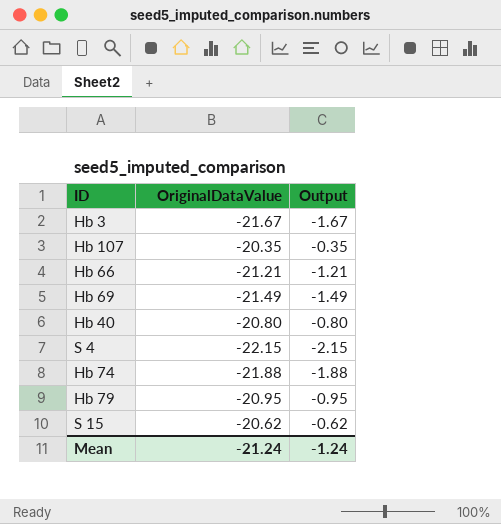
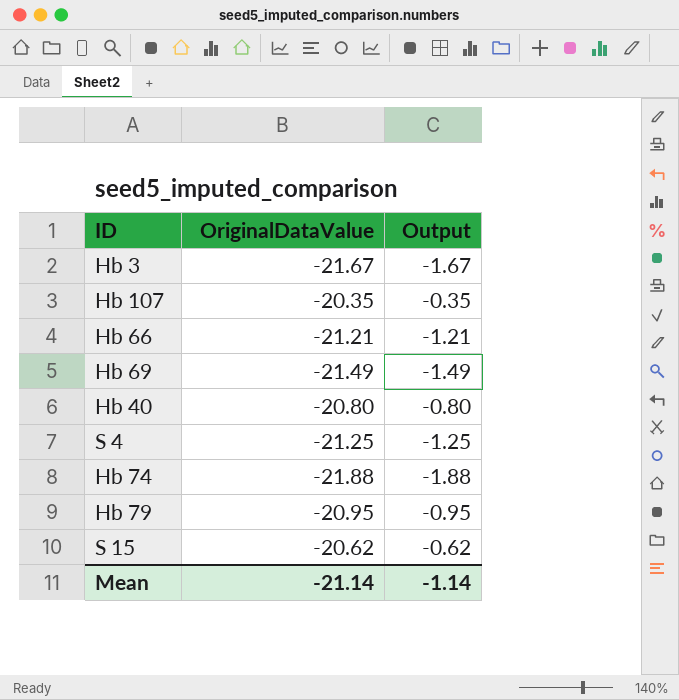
S 4 | OriginalDataValue: -22.15 -> -21.25
S 4 | Output: -2.15 -> -1.25
Mean | OriginalDataValue: -21.24 -> -21.14
Mean | Output: -1.24 -> -1.14

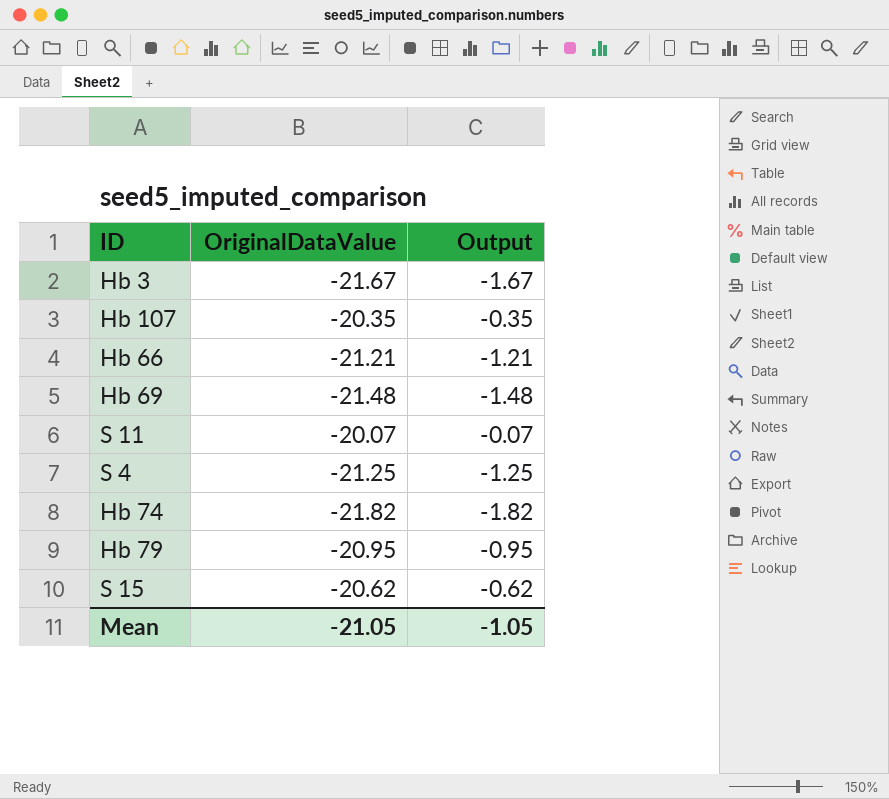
row Hb 40: -20.80 | -0.80 -> none
Hb 69 | OriginalDataValue: -21.49 -> -21.48
Hb 69 | Output: -1.49 -> -1.48
row S 11: none -> -20.07 | -0.07
Hb 74 | OriginalDataValue: -21.88 -> -21.82
Hb 74 | Output: -1.88 -> -1.82
Mean | OriginalDataValue: -21.14 -> -21.05
Mean | Output: -1.14 -> -1.05

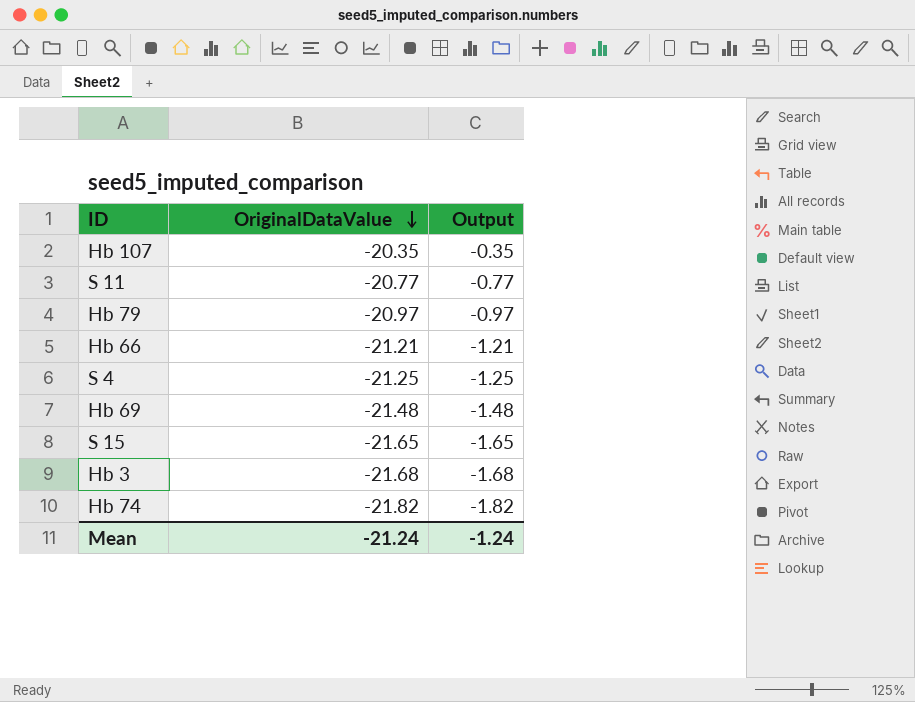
row order: none -> OriginalDataValue descending
S 11 | OriginalDataValue: -20.07 -> -20.77
S 11 | Output: -0.07 -> -0.77
Hb 79 | OriginalDataValue: -20.95 -> -20.97
Hb 79 | Output: -0.95 -> -0.97
S 15 | OriginalDataValue: -20.62 -> -21.65
S 15 | Output: -0.62 -> -1.65
Hb 3 | OriginalDataValue: -21.67 -> -21.68
Hb 3 | Output: -1.67 -> -1.68
Mean | OriginalDataValue: -21.05 -> -21.24
Mean | Output: -1.05 -> -1.24

